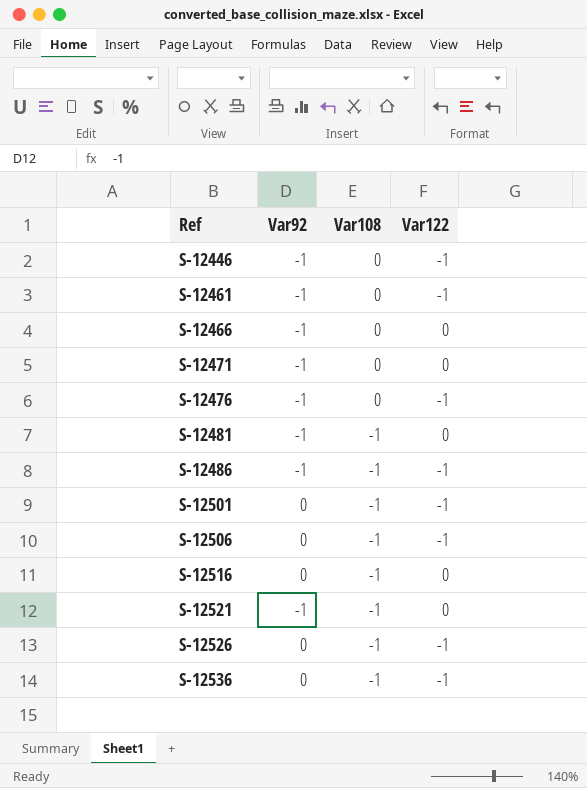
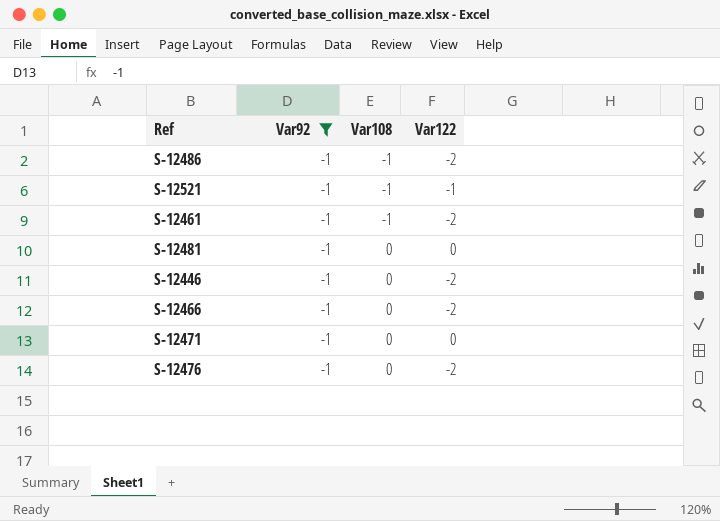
filter: none -> Var92 = -1
row order: Ref ascending -> Var108 ascending
S-12486 | Var122: -1 -> -2
S-12521 | Var122: 0 -> -1
S-12461 | Var108: 0 -> -1
S-12461 | Var122: -1 -> -2
S-12481 | Var108: -1 -> 0
S-12446 | Var122: -1 -> -2
S-12466 | Var122: 0 -> -2
S-12476 | Var122: -1 -> -2

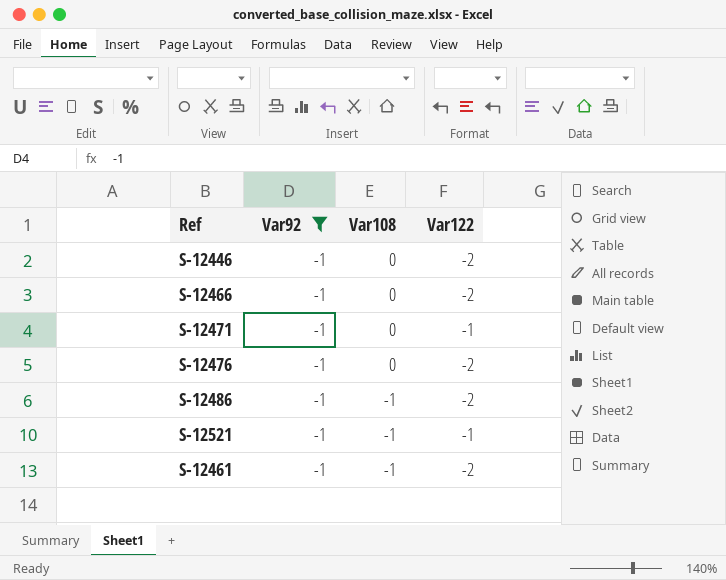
row order: Var108 ascending -> Var108 descending
row S-12481: -1 | 0 | 0 -> none
S-12471 | Var122: 0 -> -1

